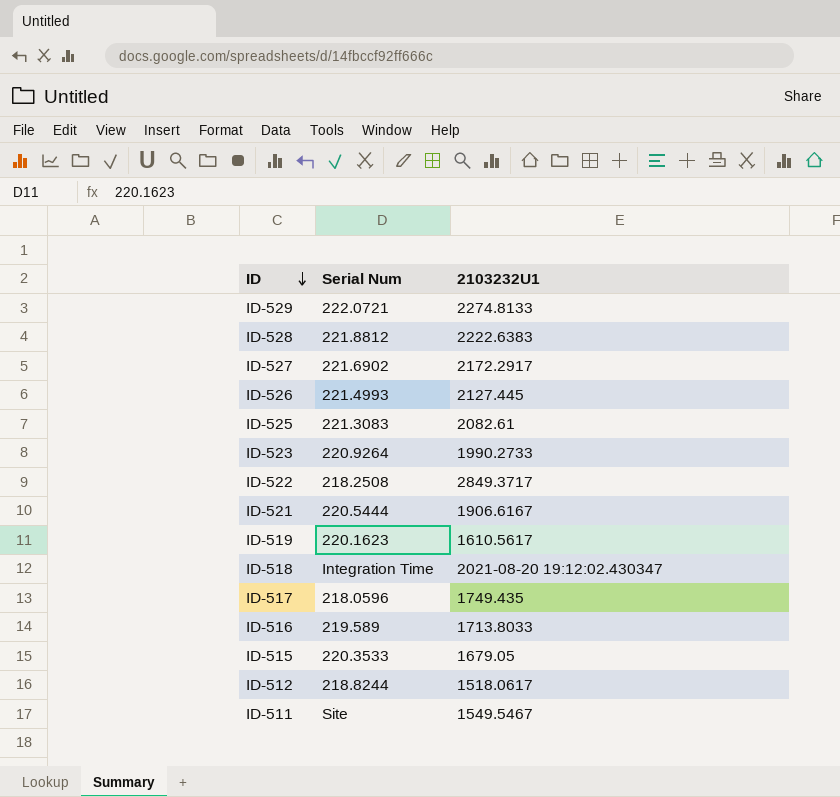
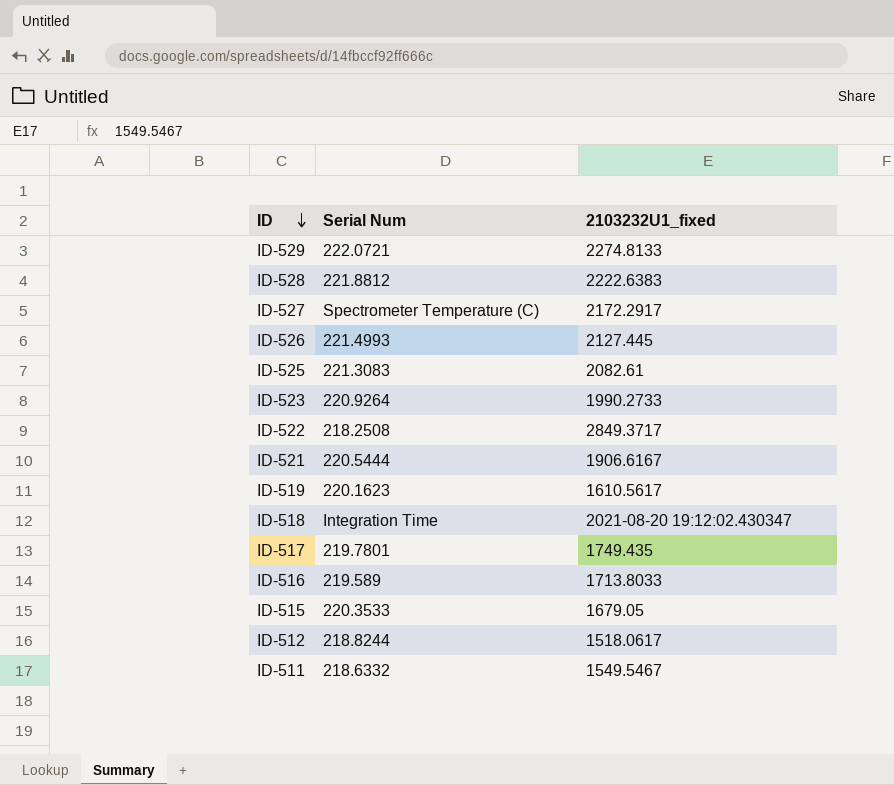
column name: 2103232U1 -> 2103232U1_fixed
ID-527 | Serial Num: 221.6902 -> Spectrometer Temperature (C)
ID-517 | Serial Num: 218.0596 -> 219.7801
ID-511 | Serial Num: Site -> 218.6332

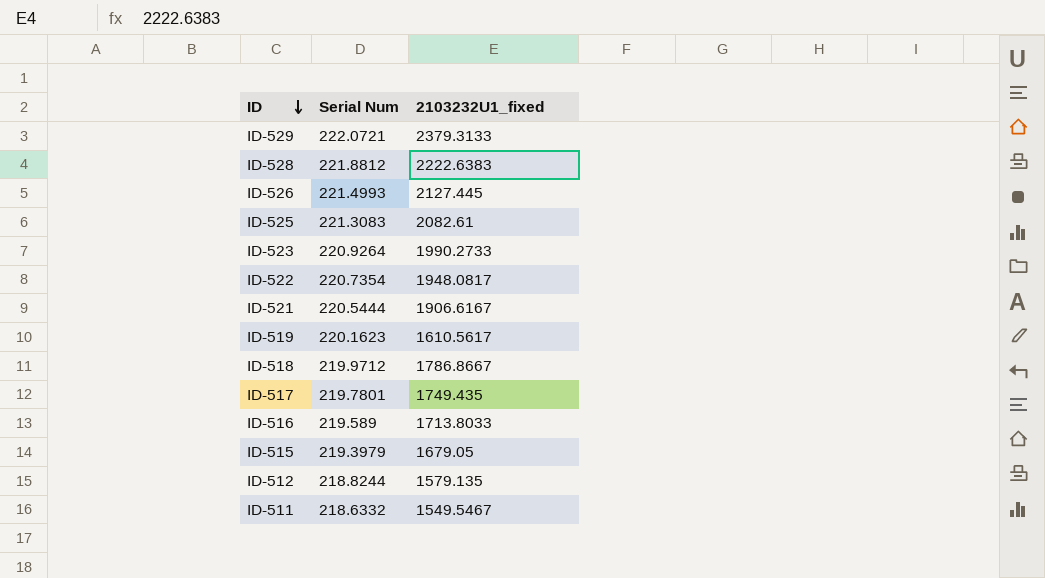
row ID-527: Spectrometer Temperature (C) | 2172.2917 -> none
ID-529 | 2103232U1_fixed: 2274.8133 -> 2379.3133
ID-522 | Serial Num: 218.2508 -> 220.7354
ID-522 | 2103232U1_fixed: 2849.3717 -> 1948.0817
ID-518 | Serial Num: Integration Time -> 219.9712
ID-518 | 2103232U1_fixed: 2021-08-20 19:12:02.430347 -> 1786.8667
ID-515 | Serial Num: 220.3533 -> 219.3979
ID-512 | 2103232U1_fixed: 1518.0617 -> 1579.135

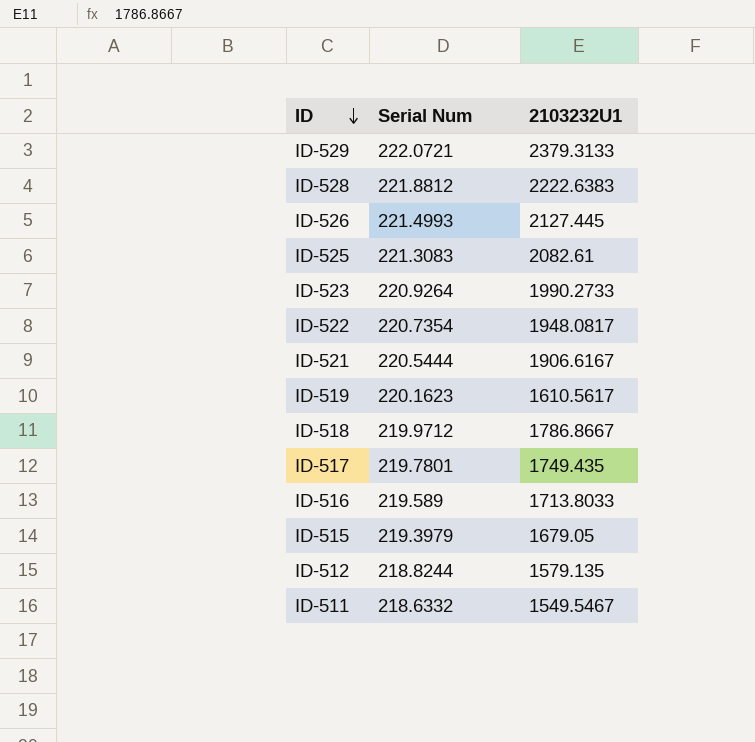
column name: 2103232U1_fixed -> 2103232U1

